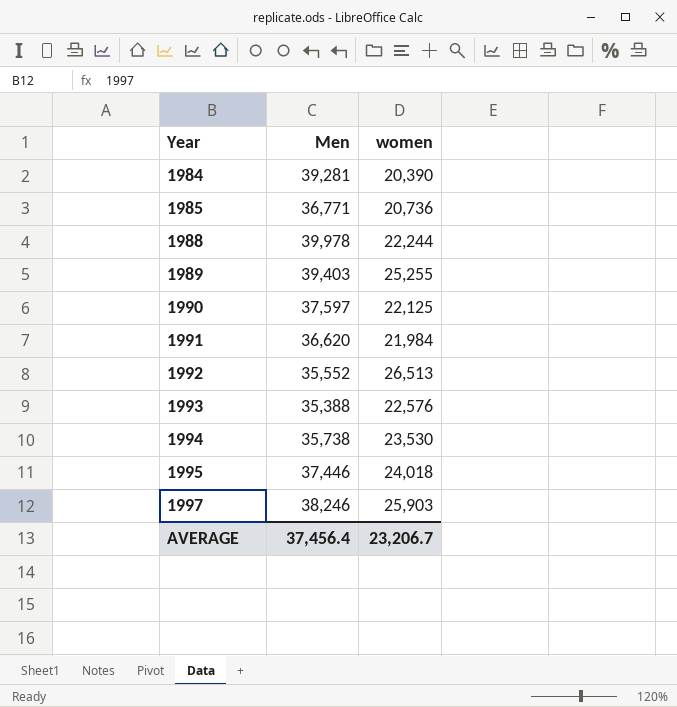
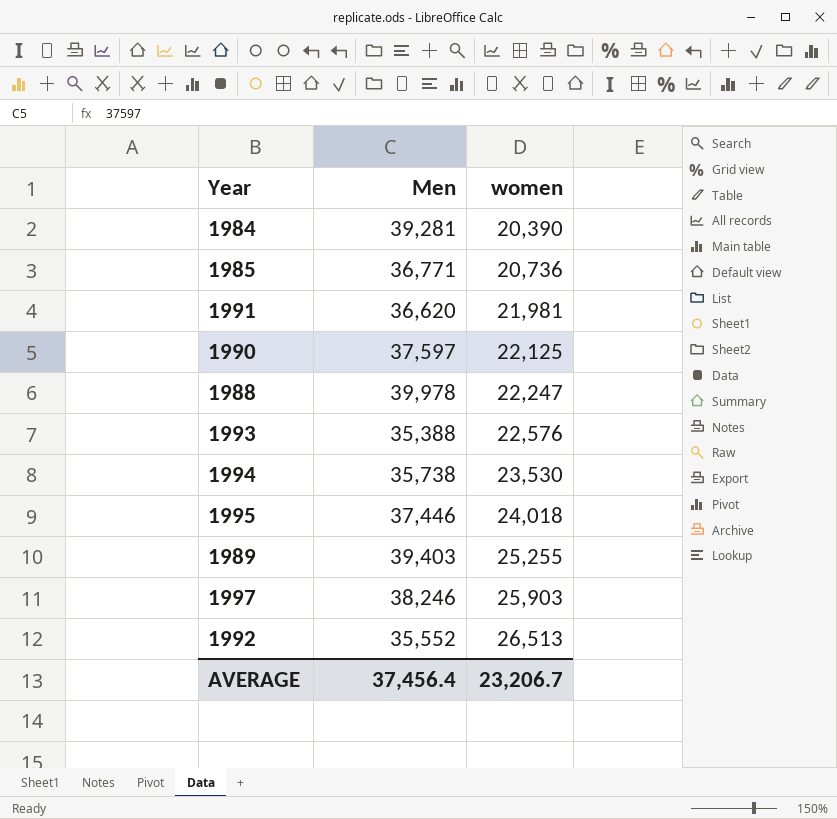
row order: Year ascending -> women ascending
1991 | women: 21,984 -> 21,981
1988 | women: 22,244 -> 22,247

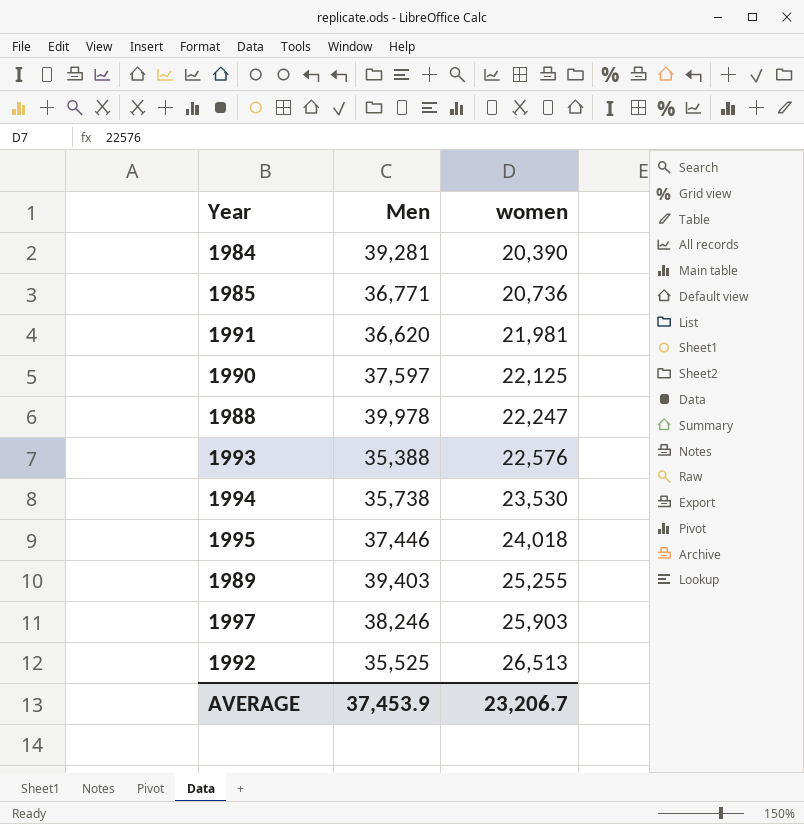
1992 | Men: 35,552 -> 35,525
AVERAGE | Men: 37,456.4 -> 37,453.9

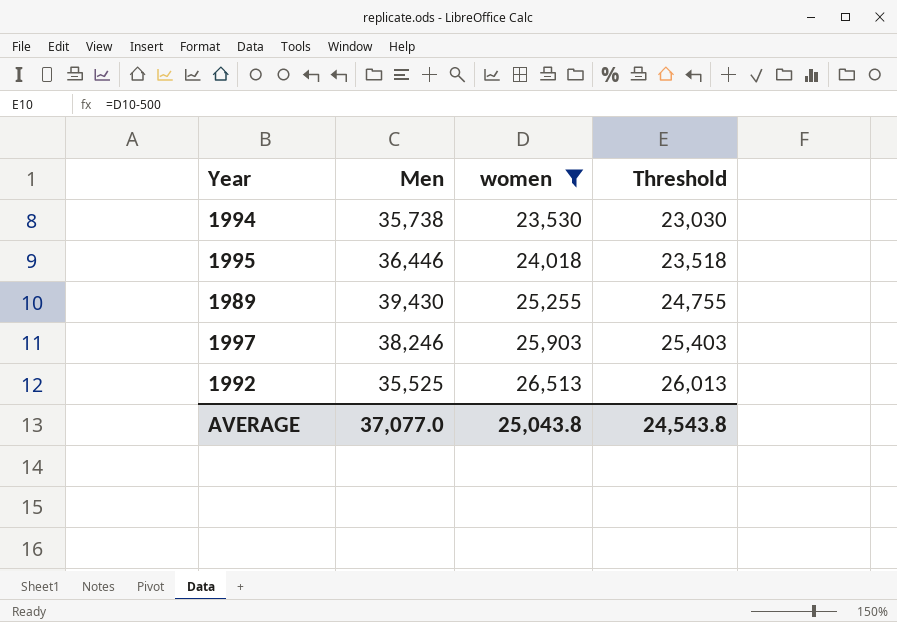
filter: none -> women >= 23,530
column Threshold | formula: none -> [women] - 500
1995 | Men: 37,446 -> 36,446
1989 | Men: 39,403 -> 39,430
AVERAGE | Men: 37,453.9 -> 37,077.0
AVERAGE | women: 23,206.7 -> 25,043.8

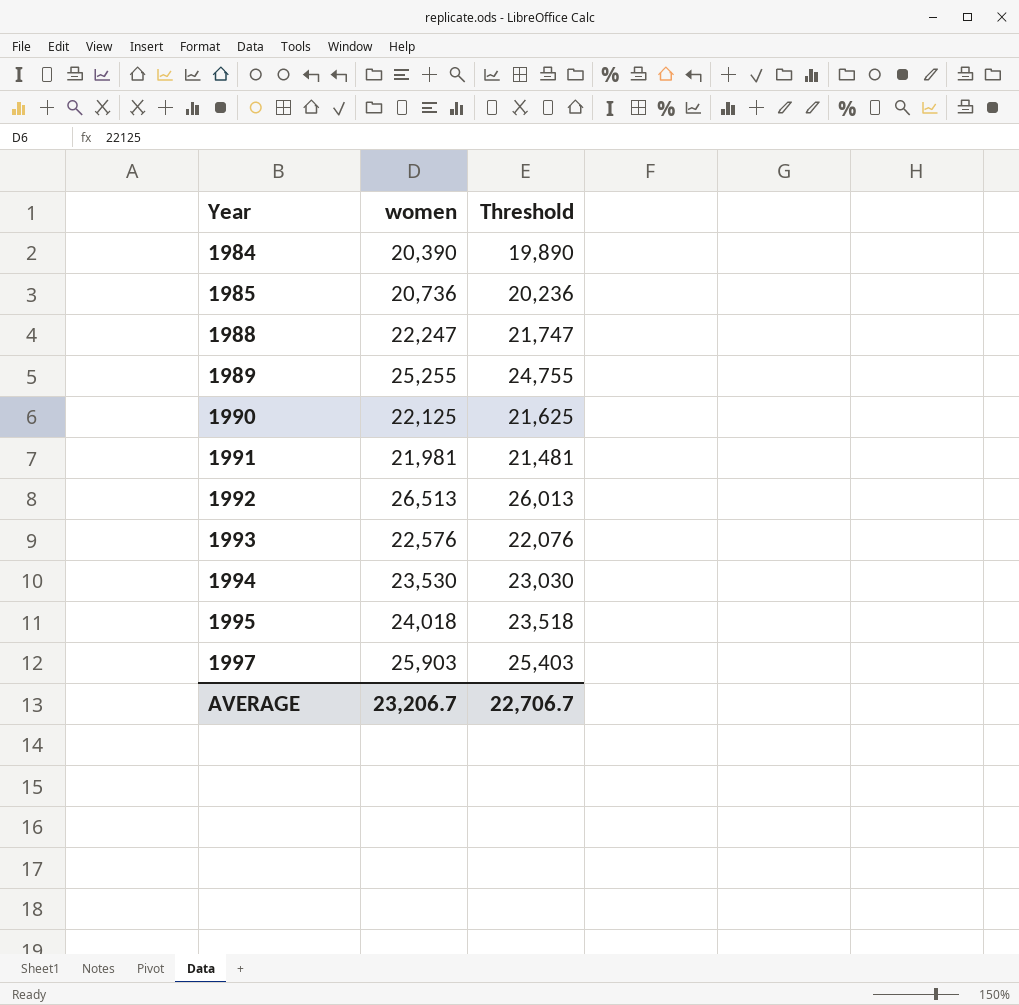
filter: women >= 23,530 -> none
row order: women ascending -> Year ascending
column Men | position: 2 -> none
AVERAGE | women: 25,043.8 -> 23,206.7
AVERAGE | Threshold: 24,543.8 -> 22,706.7

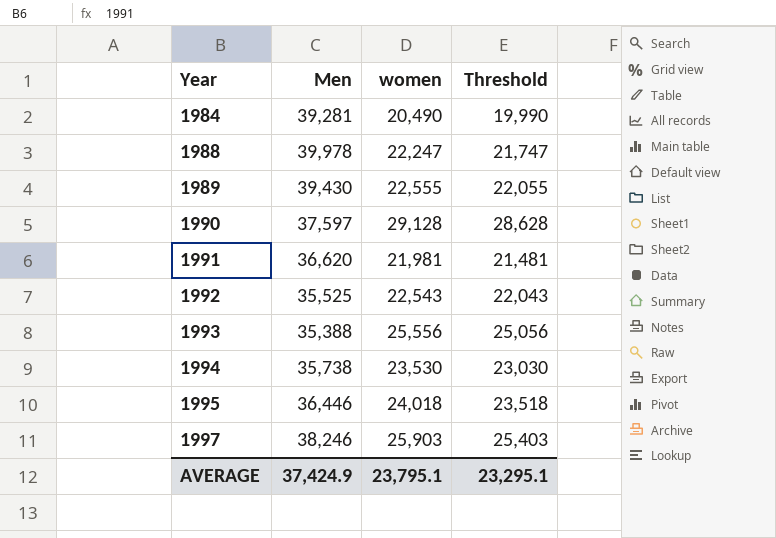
column Men | position: none -> 2
row 1985: 20,736 | 20,236 -> none
1984 | women: 20,390 -> 20,490
1984 | Threshold: 19,890 -> 19,990
1989 | women: 25,255 -> 22,555
1989 | Threshold: 24,755 -> 22,055
1990 | women: 22,125 -> 29,128
1990 | Threshold: 21,625 -> 28,628
1992 | women: 26,513 -> 22,543
1992 | Threshold: 26,013 -> 22,043
1993 | women: 22,576 -> 25,556
1993 | Threshold: 22,076 -> 25,056
AVERAGE | women: 23,206.7 -> 23,795.1
AVERAGE | Threshold: 22,706.7 -> 23,295.1

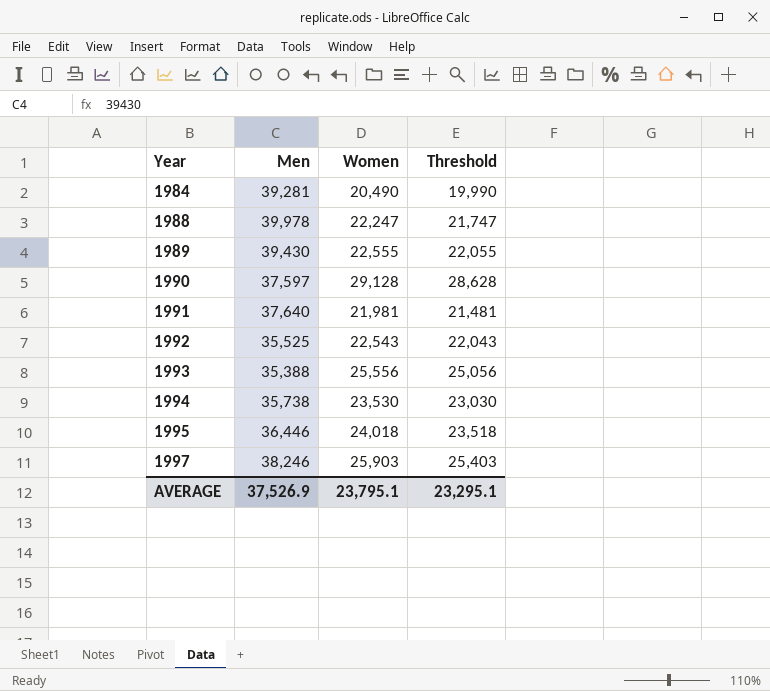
column name: women -> Women
1991 | Men: 36,620 -> 37,640
AVERAGE | Men: 37,424.9 -> 37,526.9

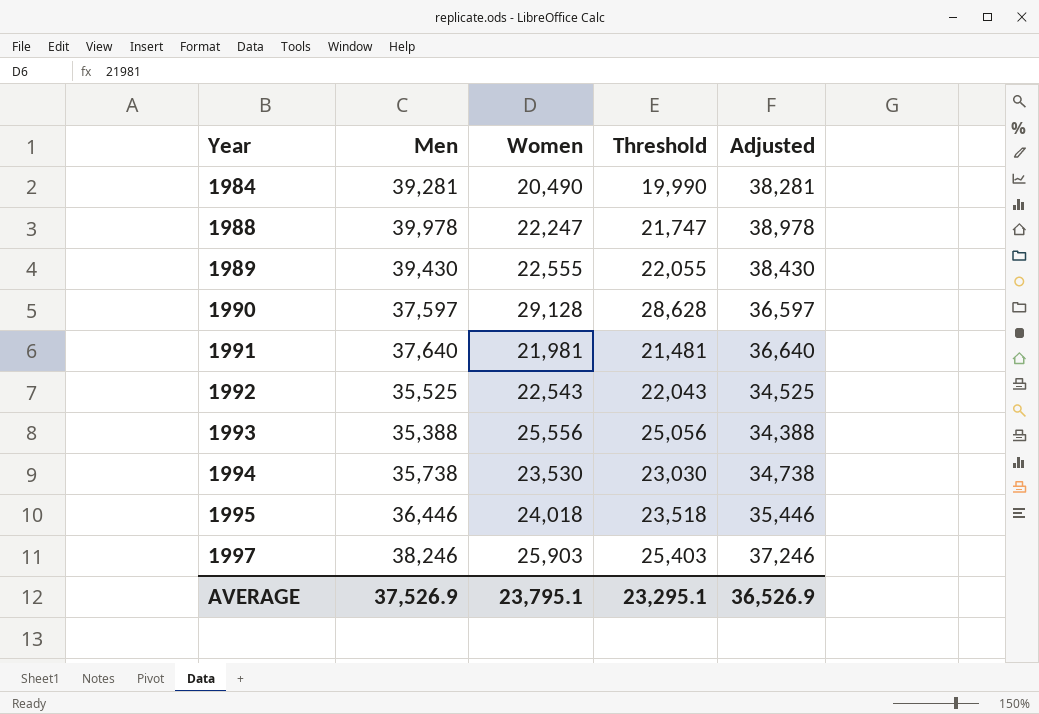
column Adjusted | formula: none -> [Men] - 1000

